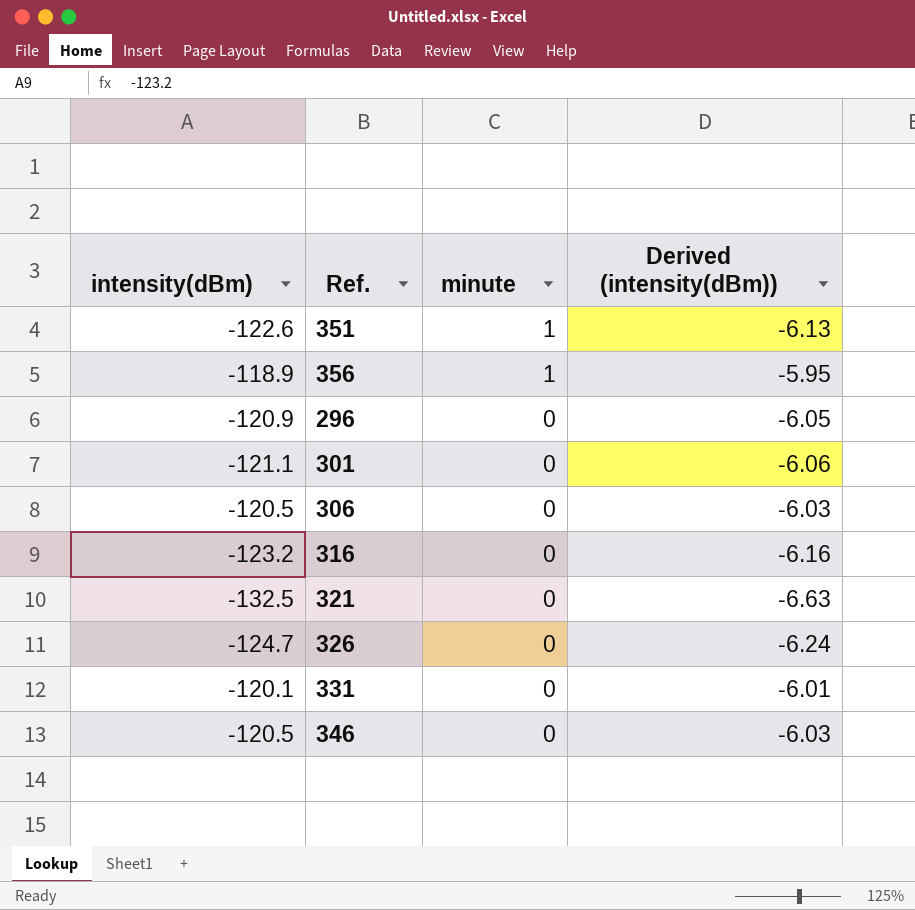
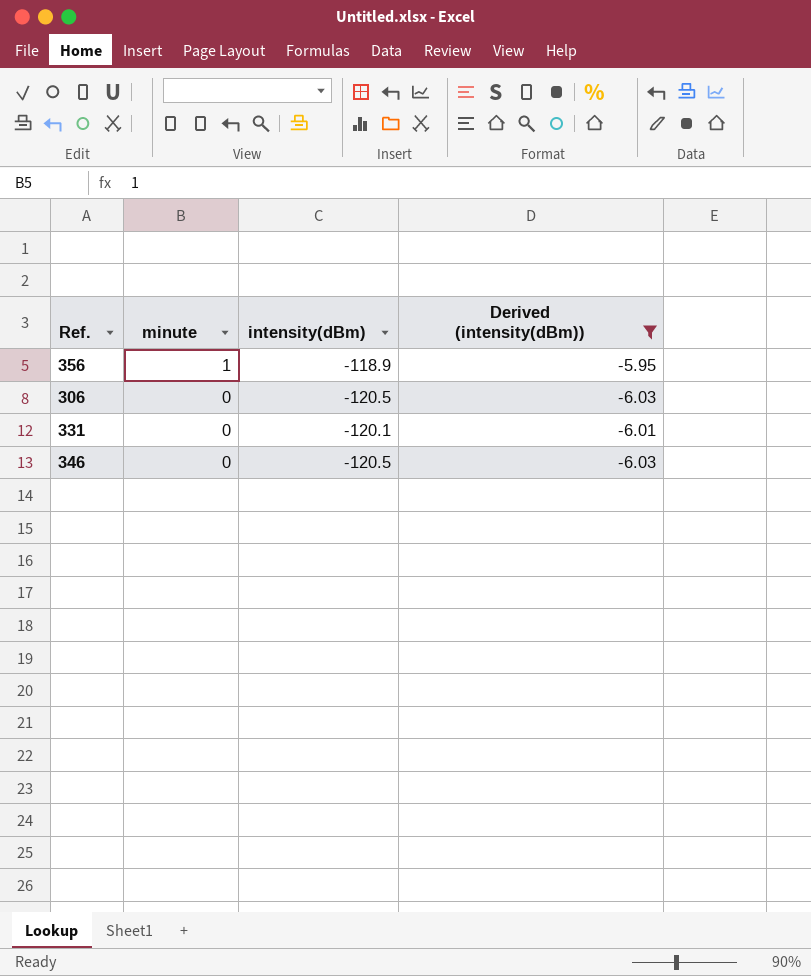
filter: none -> Derived (intensity(dBm)) >= -6.03
column intensity(dBm) | position: 1 -> 3

